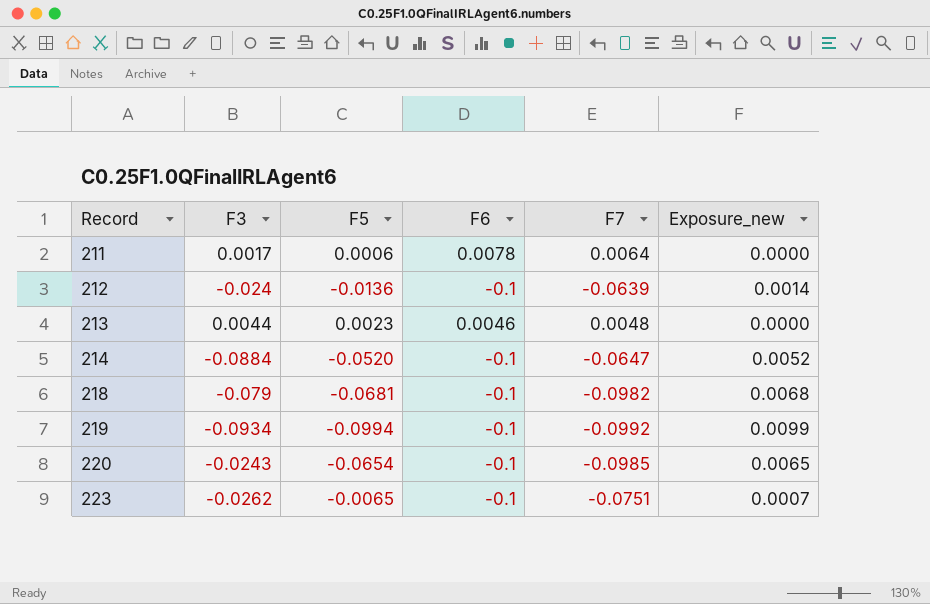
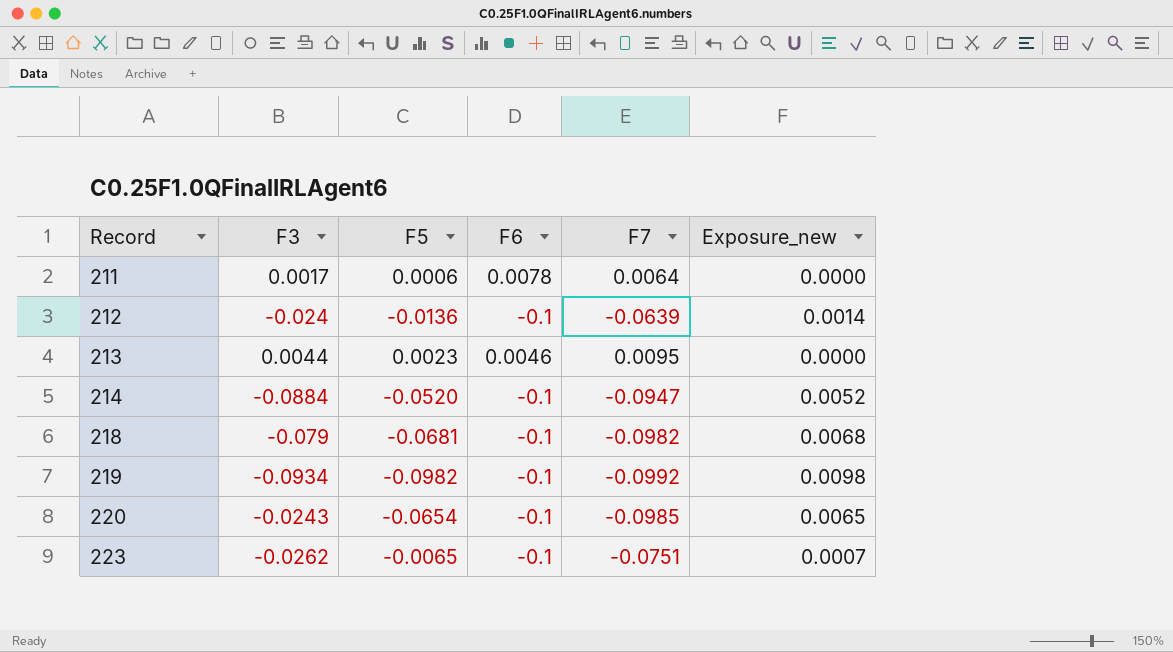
213 | F7: 0.0048 -> 0.0095
214 | F7: -0.0647 -> -0.0947
219 | F5: -0.0994 -> -0.0982
219 | Exposure_new: 0.0099 -> 0.0098

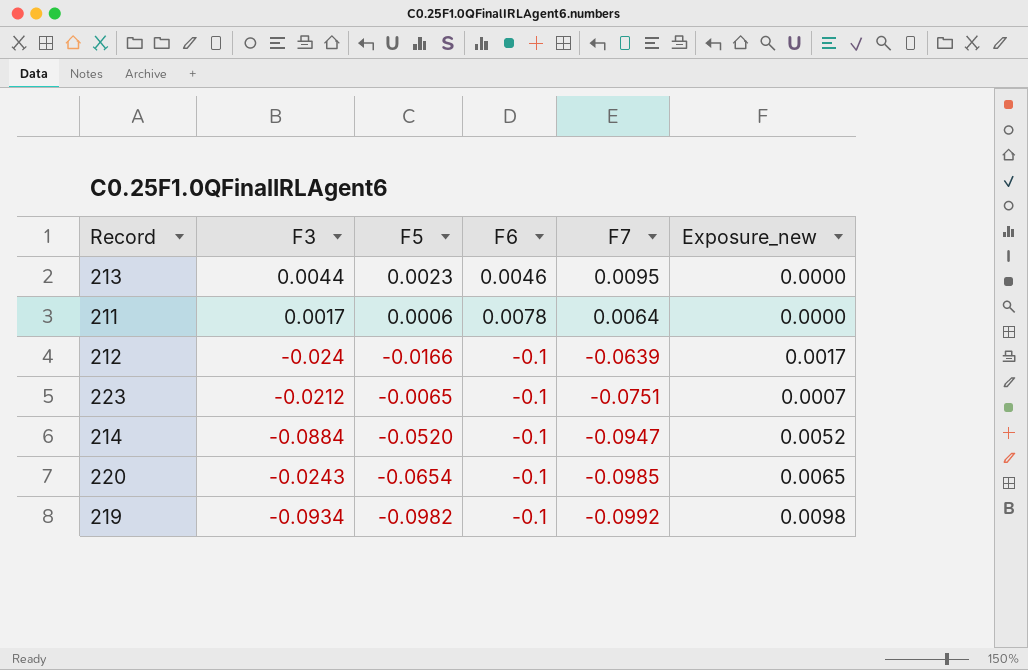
row order: Record ascending -> F7 descending
row 218: -0.079 | -0.0681 | -0.1 | -0.0982 | 0.0068 -> none
212 | F5: -0.0136 -> -0.0166
212 | Exposure_new: 0.0014 -> 0.0017
223 | F3: -0.0262 -> -0.0212

